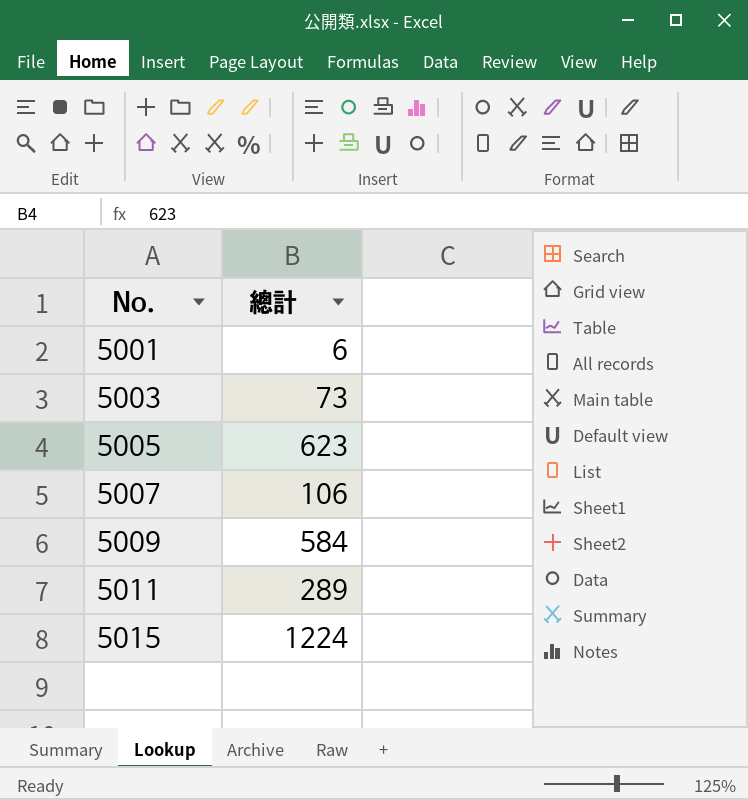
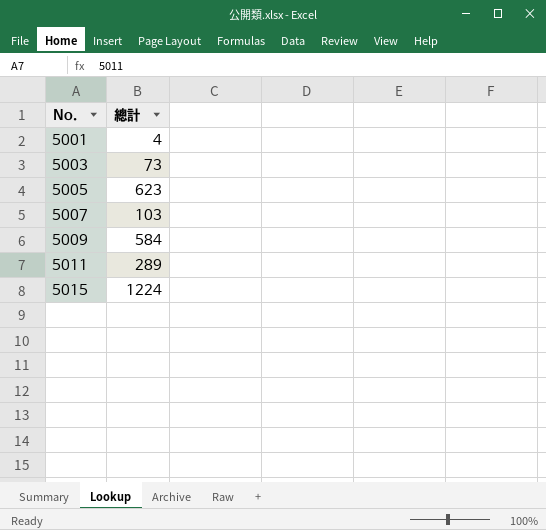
5001 | 總計: 6 -> 4
5007 | 總計: 106 -> 103

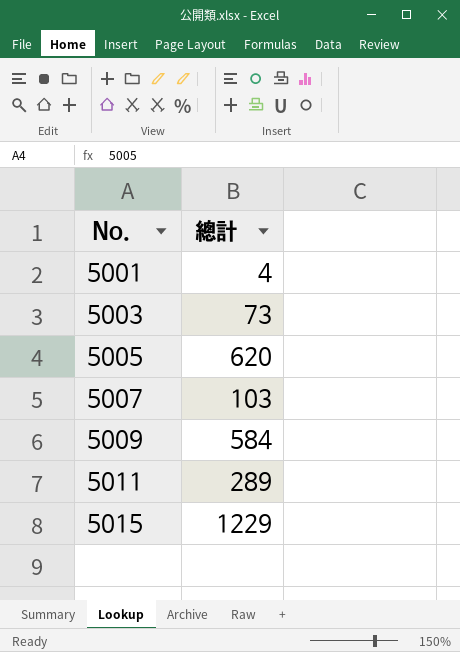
5005 | 總計: 623 -> 620
5015 | 總計: 1224 -> 1229

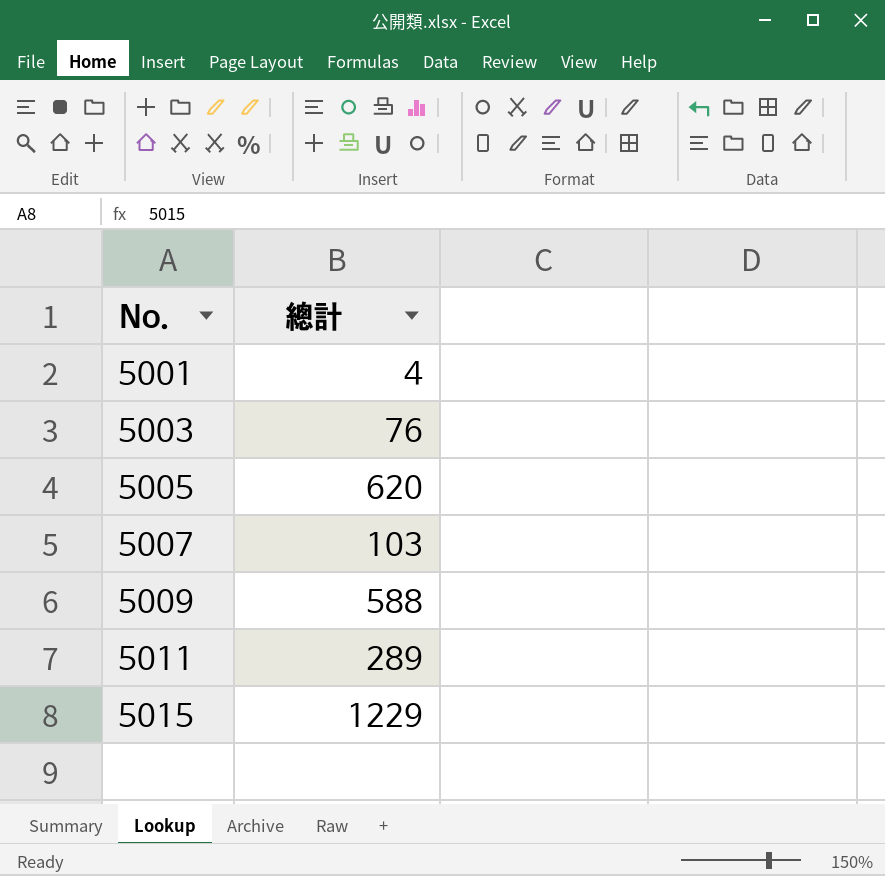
5003 | 總計: 73 -> 76
5009 | 總計: 584 -> 588

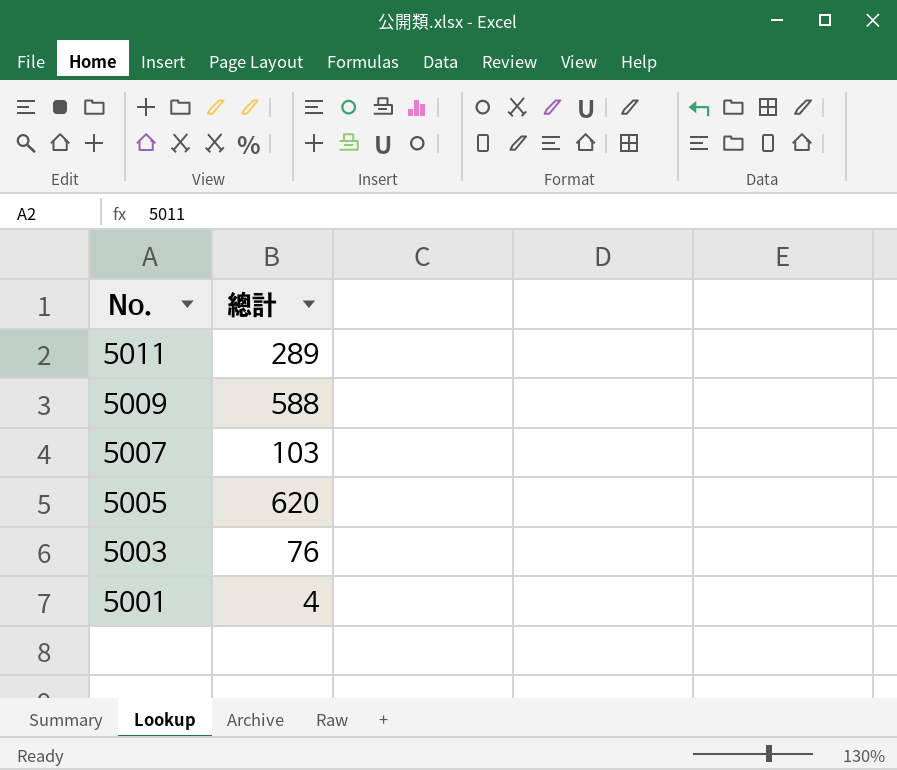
row order: No. ascending -> No. descending
row 5015: 1229 -> none

